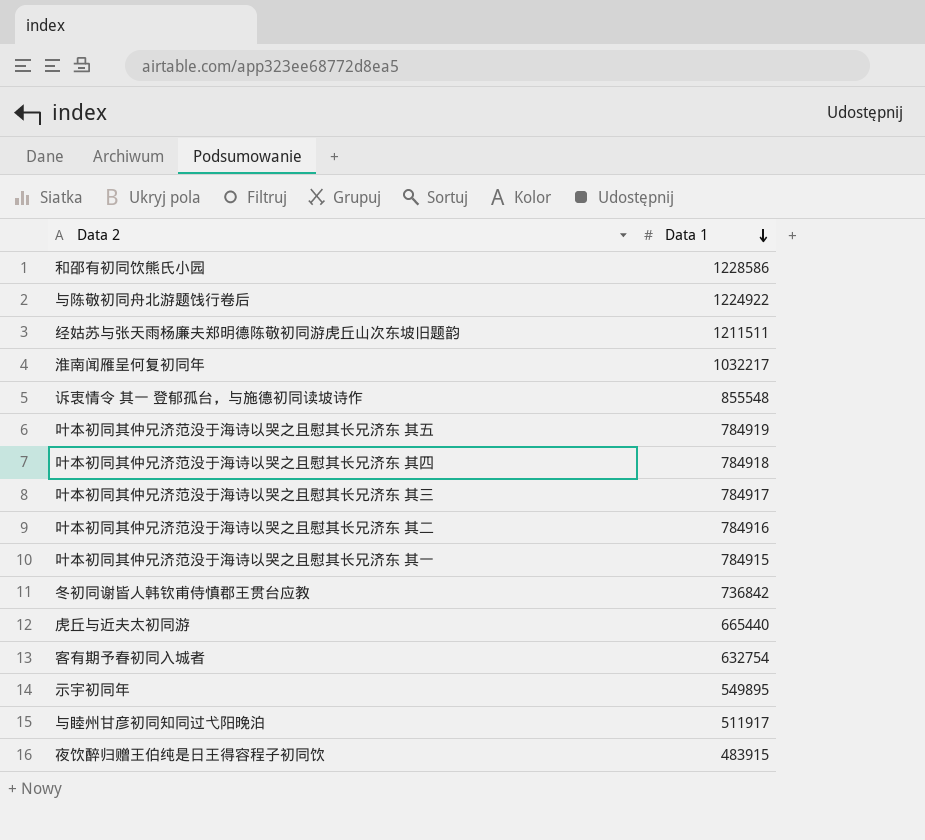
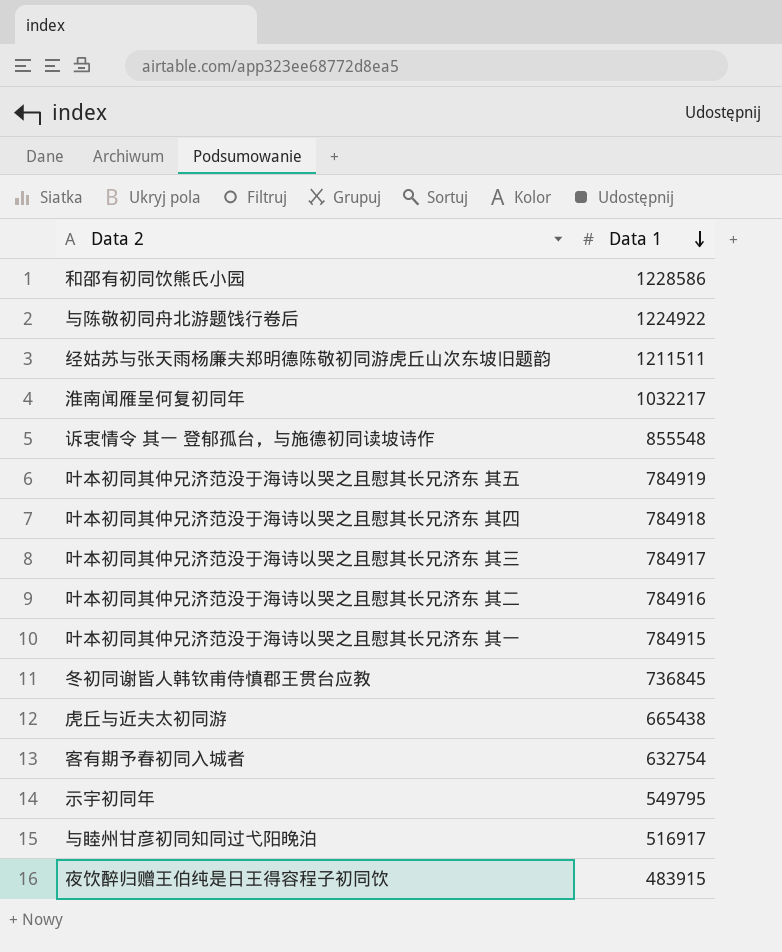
冬初同谢皆人韩钦甫侍慎郡王贯台应教 | Data 1: 736842 -> 736845
虎丘与近夫太初同游 | Data 1: 665440 -> 665438
示宇初同年 | Data 1: 549895 -> 549795
与睦州甘彦初同知同过弋阳晚泊 | Data 1: 511917 -> 516917

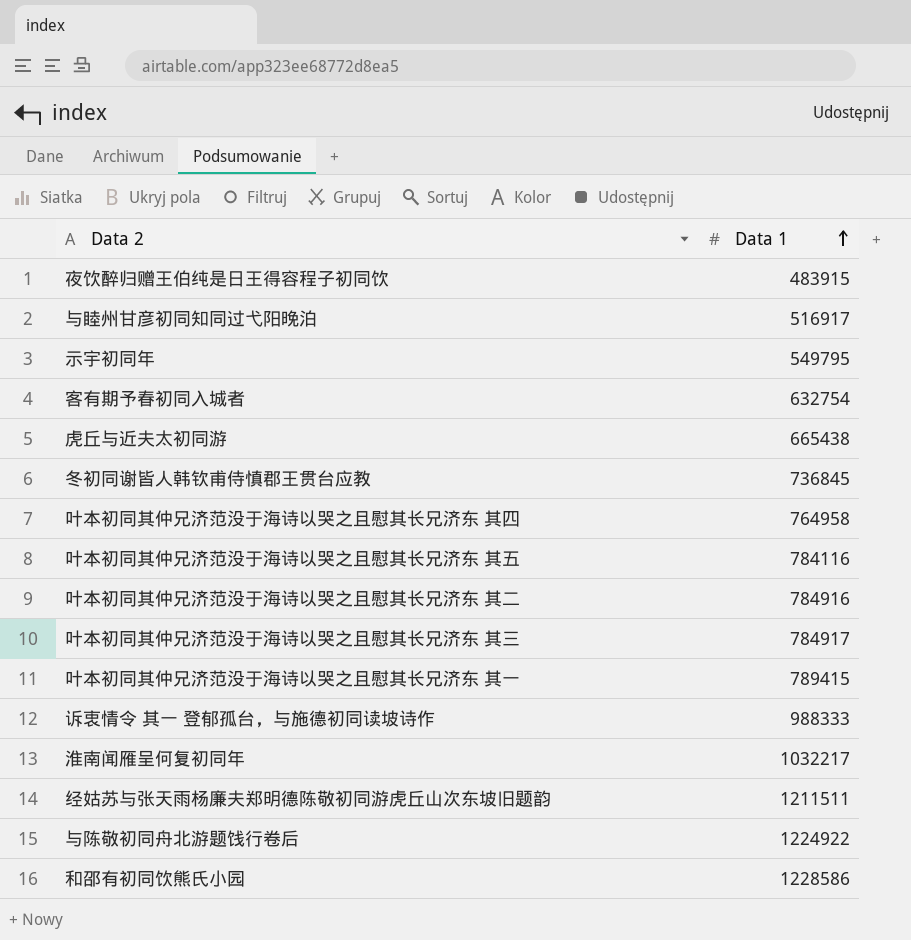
row order: Data 1 descending -> Data 1 ascending
叶本初同其仲兄济范没于海诗以哭之且慰其长兄济东 其四 | Data 1: 784918 -> 764958
叶本初同其仲兄济范没于海诗以哭之且慰其长兄济东 其五 | Data 1: 784919 -> 784116
叶本初同其仲兄济范没于海诗以哭之且慰其长兄济东 其一 | Data 1: 784915 -> 789415
诉衷情令 其一 登郁孤台，与施德初同读坡诗作 | Data 1: 855548 -> 988333

